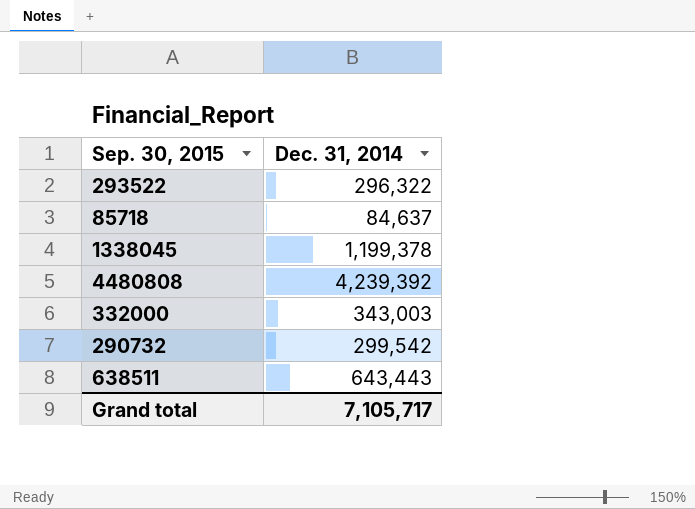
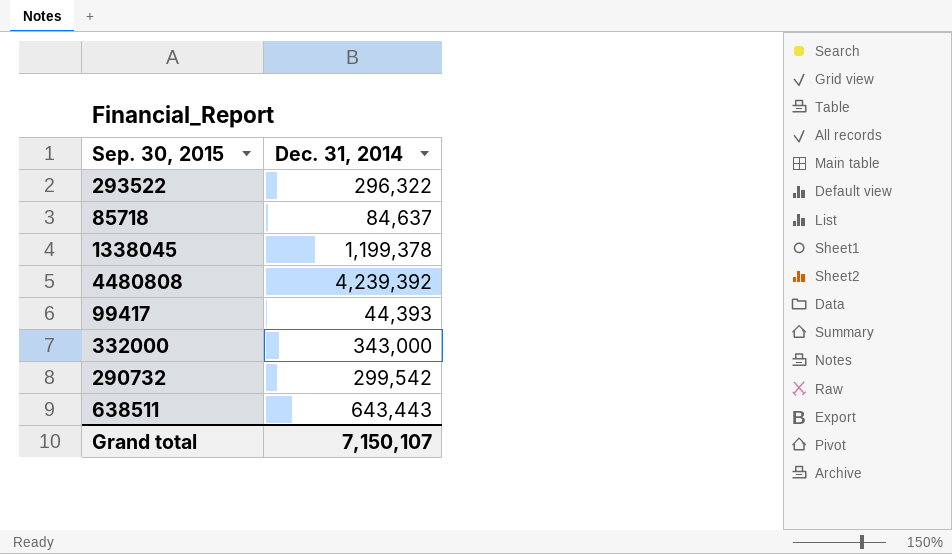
row 99417: none -> 44,393
332000 | Dec. 31, 2014: 343,003 -> 343,000
Grand total | Dec. 31, 2014: 7,105,717 -> 7,150,107

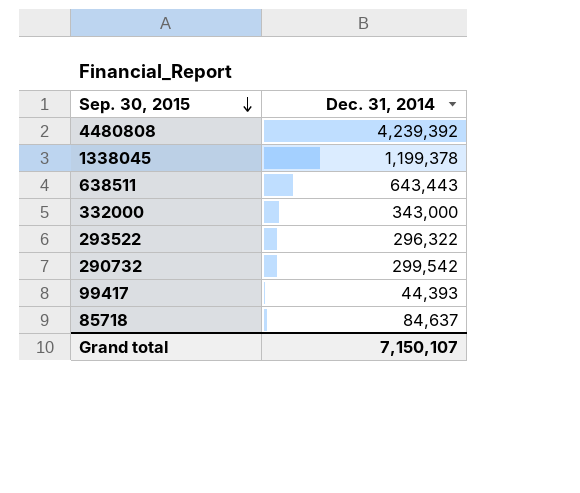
row order: none -> Sep. 30, 2015 descending

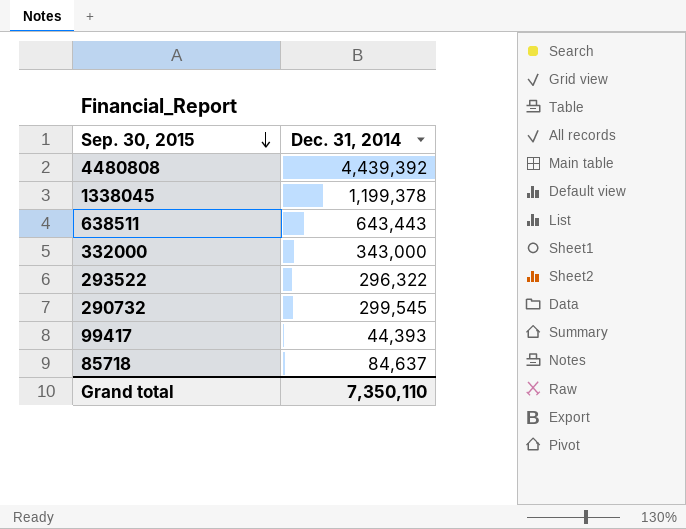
4480808 | Dec. 31, 2014: 4,239,392 -> 4,439,392
290732 | Dec. 31, 2014: 299,542 -> 299,545
Grand total | Dec. 31, 2014: 7,150,107 -> 7,350,110

